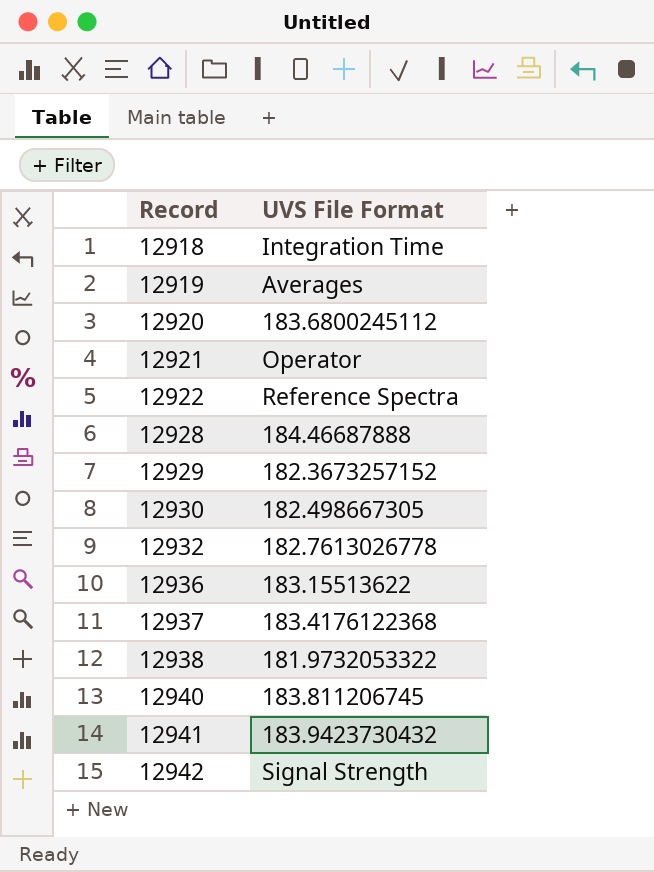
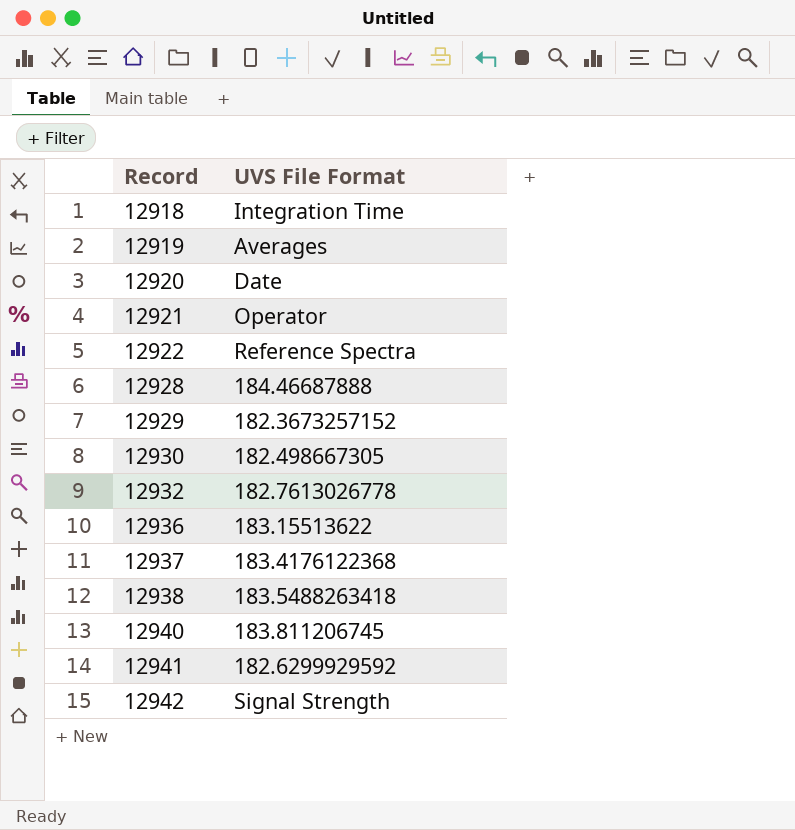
12920 | UVS File Format: 183.6800245112 -> Date
12938 | UVS File Format: 181.9732053322 -> 183.5488263418
12941 | UVS File Format: 183.9423730432 -> 182.6299929592

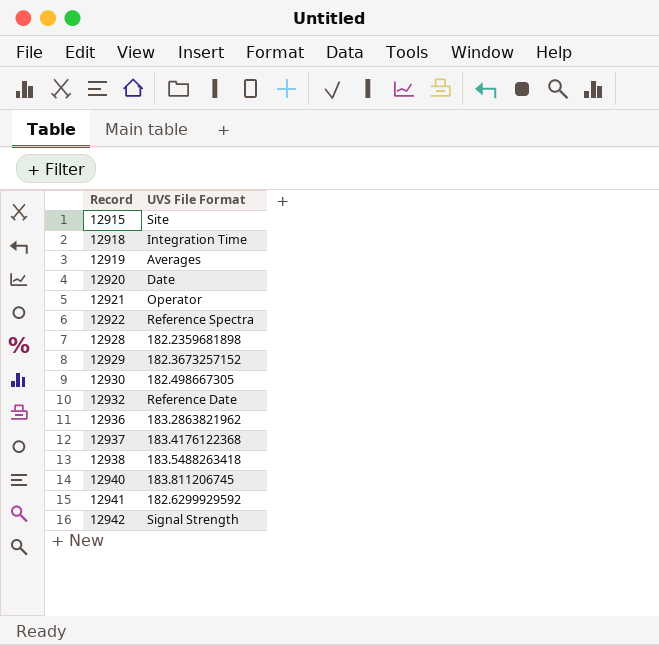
row 12915: none -> Site
12928 | UVS File Format: 184.46687888 -> 182.2359681898
12932 | UVS File Format: 182.7613026778 -> Reference Date
12936 | UVS File Format: 183.15513622 -> 183.2863821962

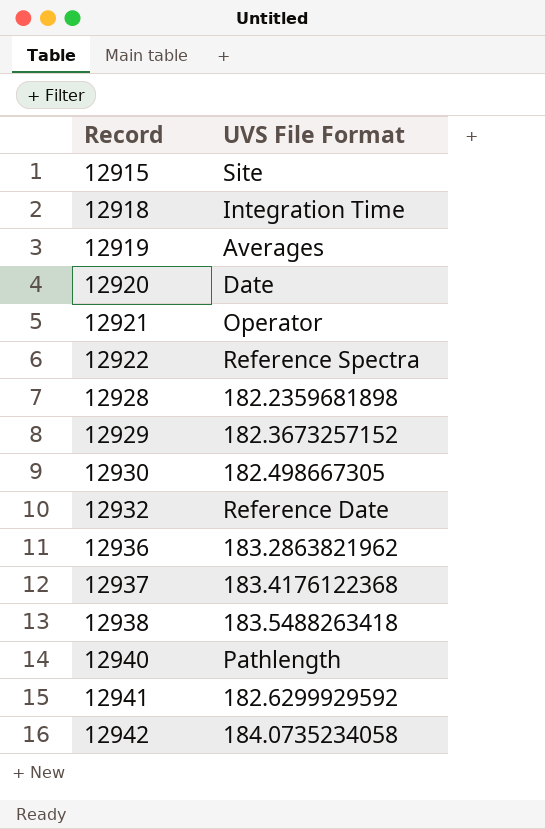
12940 | UVS File Format: 183.811206745 -> Pathlength
12942 | UVS File Format: Signal Strength -> 184.0735234058

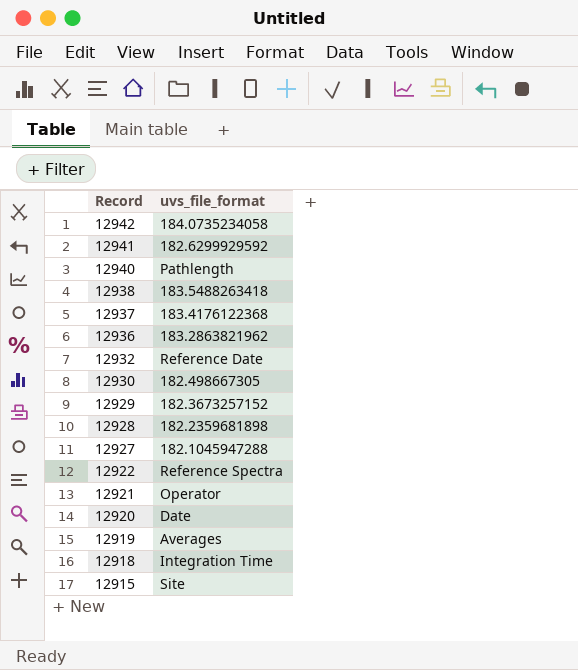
row order: Record ascending -> Record descending
column name: UVS File Format -> uvs_file_format
row 12927: none -> 182.1045947288

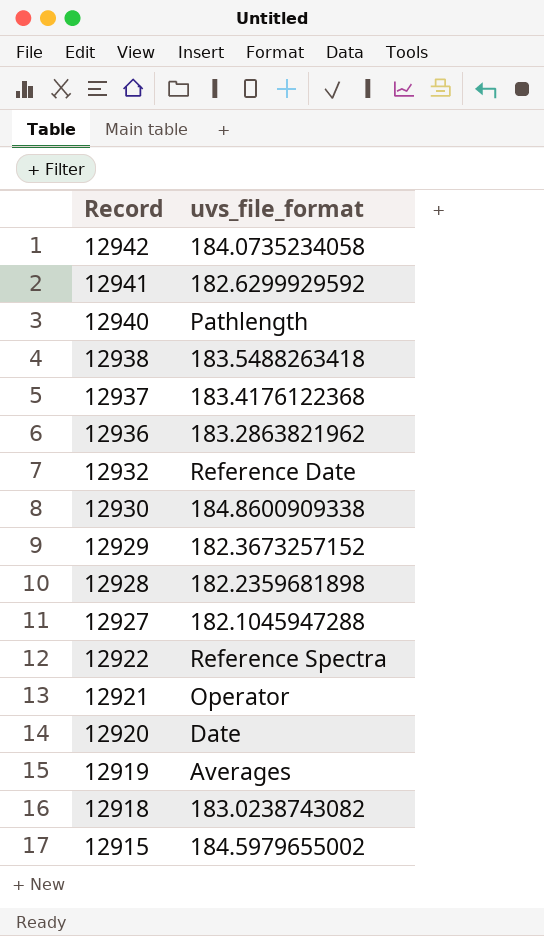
12930 | uvs_file_format: 182.498667305 -> 184.8600909338
12918 | uvs_file_format: Integration Time -> 183.0238743082
12915 | uvs_file_format: Site -> 184.5979655002

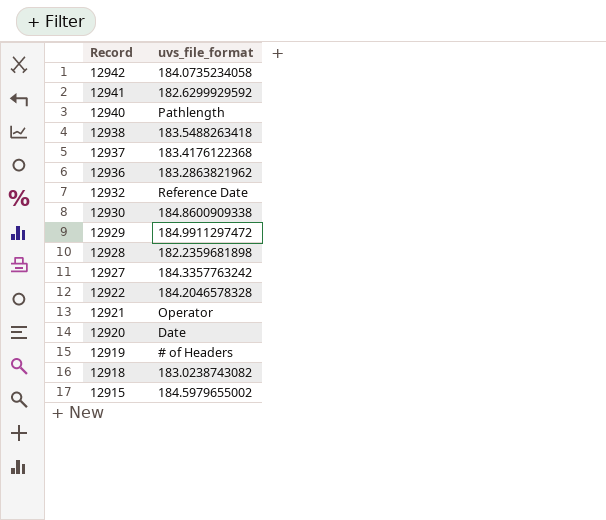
12929 | uvs_file_format: 182.3673257152 -> 184.9911297472
12927 | uvs_file_format: 182.1045947288 -> 184.3357763242
12922 | uvs_file_format: Reference Spectra -> 184.2046578328
12919 | uvs_file_format: Averages -> # of Headers

